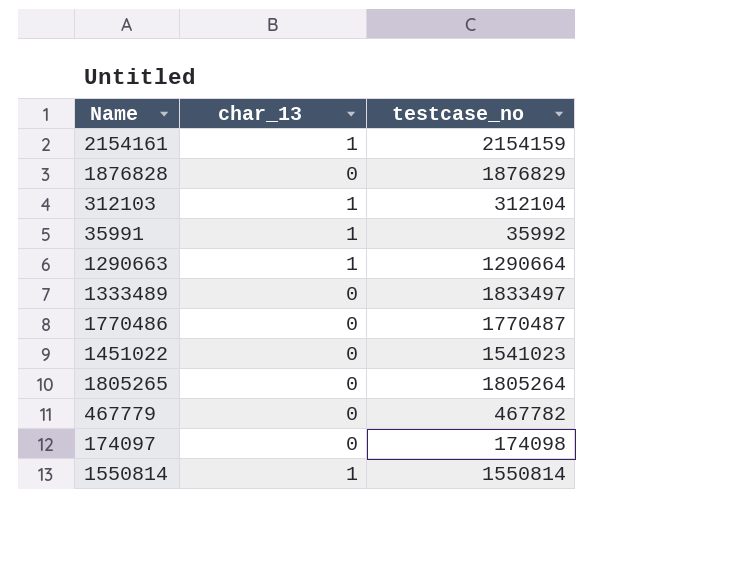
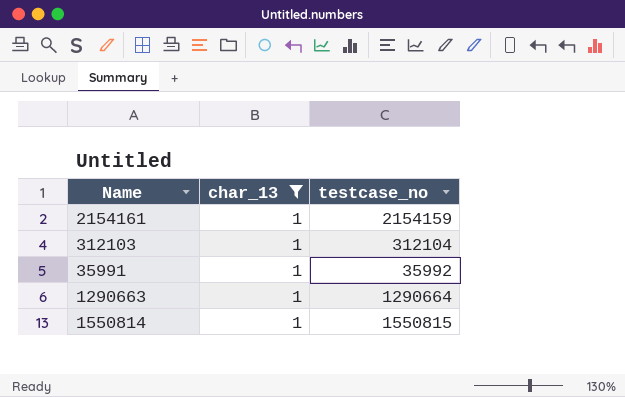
filter: none -> char_13 = 1
1550814 | testcase_no: 1550814 -> 1550815

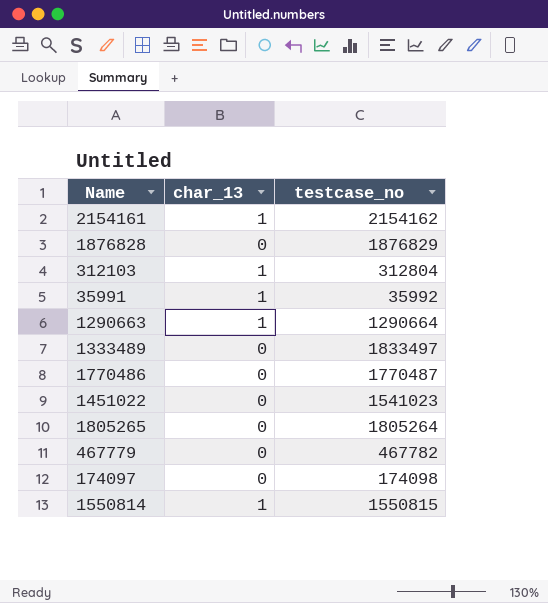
filter: char_13 = 1 -> none
2154161 | testcase_no: 2154159 -> 2154162
312103 | testcase_no: 312104 -> 312804

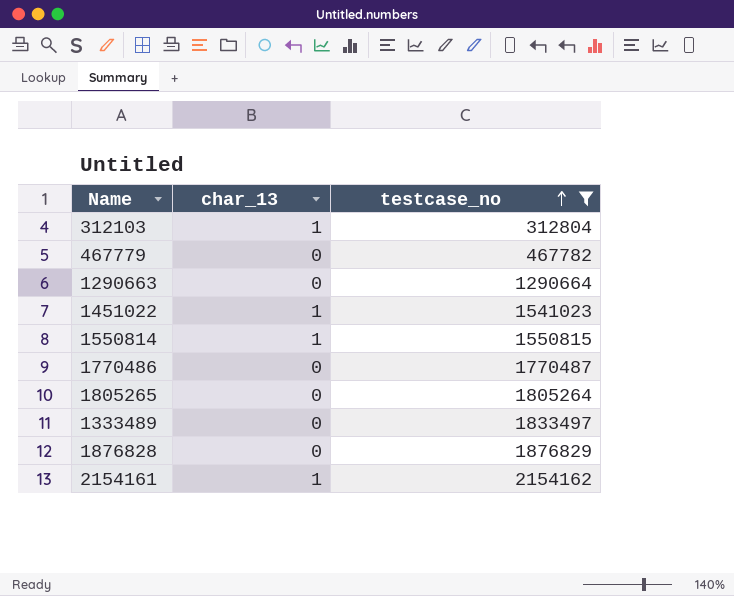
filter: none -> testcase_no >= 312804
row order: none -> testcase_no ascending
1290663 | char_13: 1 -> 0
1451022 | char_13: 0 -> 1

